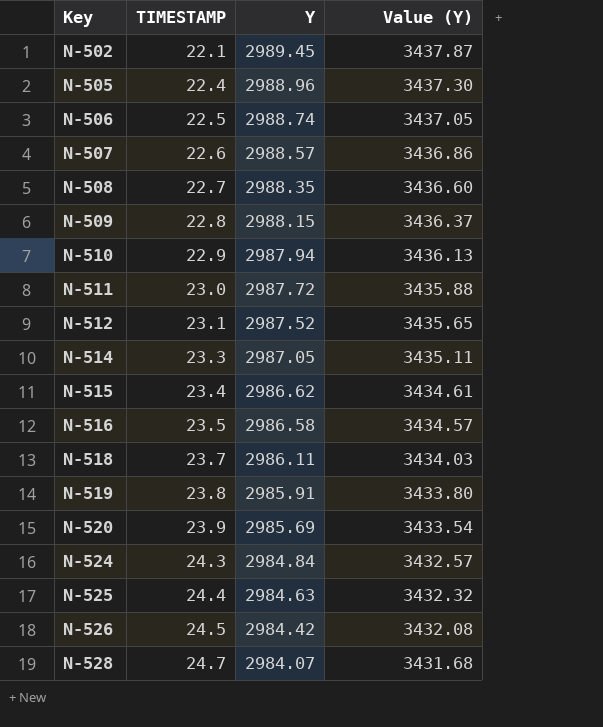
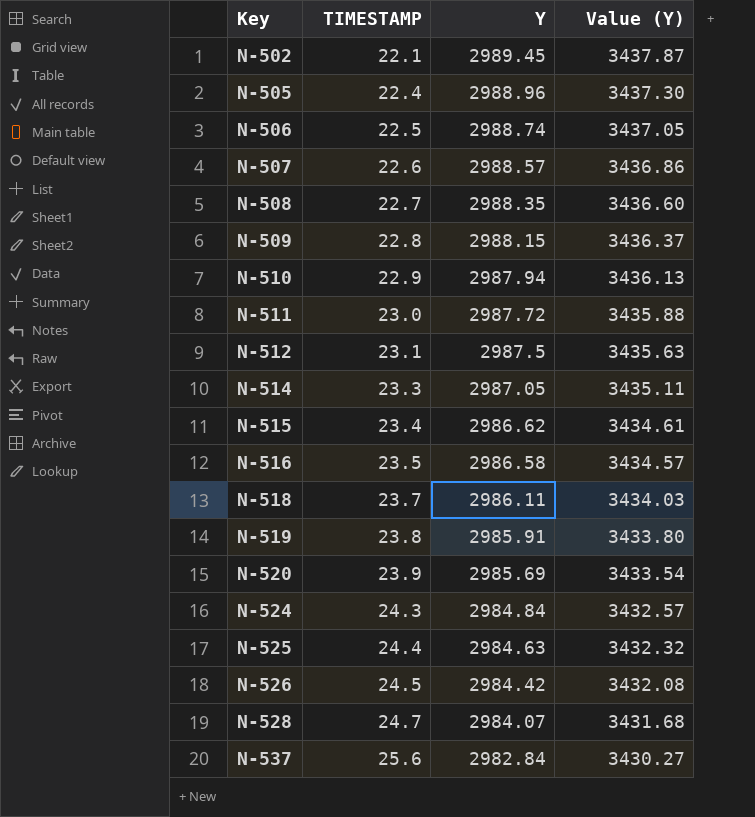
N-512 | Y: 2987.52 -> 2987.5
N-512 | Value (Y): 3435.65 -> 3435.63
row N-537: none -> 25.6 | 2982.84 | 3430.27

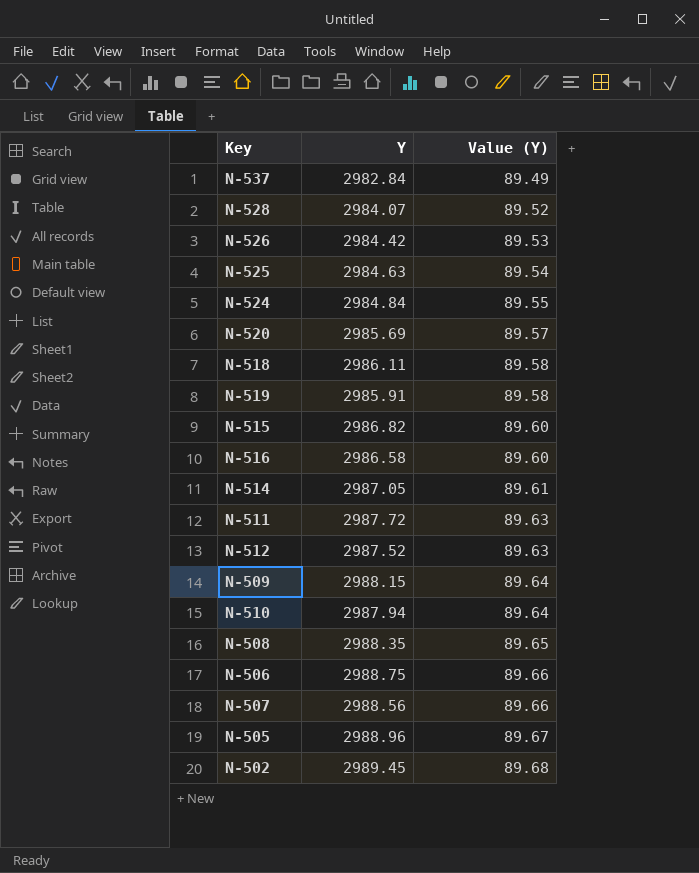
row order: Key ascending -> Value (Y) ascending
column TIMESTAMP | position: 2 -> none
column Value (Y) | formula: [Y] * 1.15 -> [Y] * 0.03
N-515 | Y: 2986.62 -> 2986.82
N-512 | Y: 2987.5 -> 2987.52
N-506 | Y: 2988.74 -> 2988.75
N-507 | Y: 2988.57 -> 2988.56

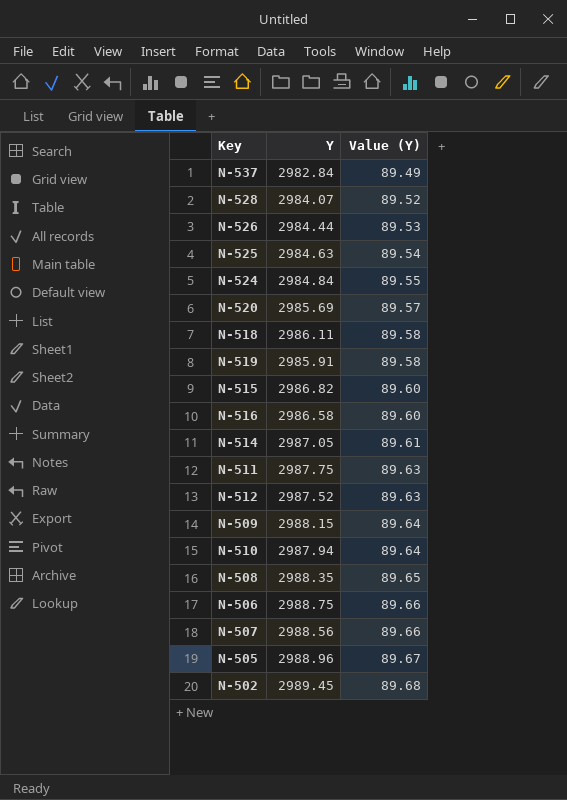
N-526 | Y: 2984.42 -> 2984.44
N-511 | Y: 2987.72 -> 2987.75

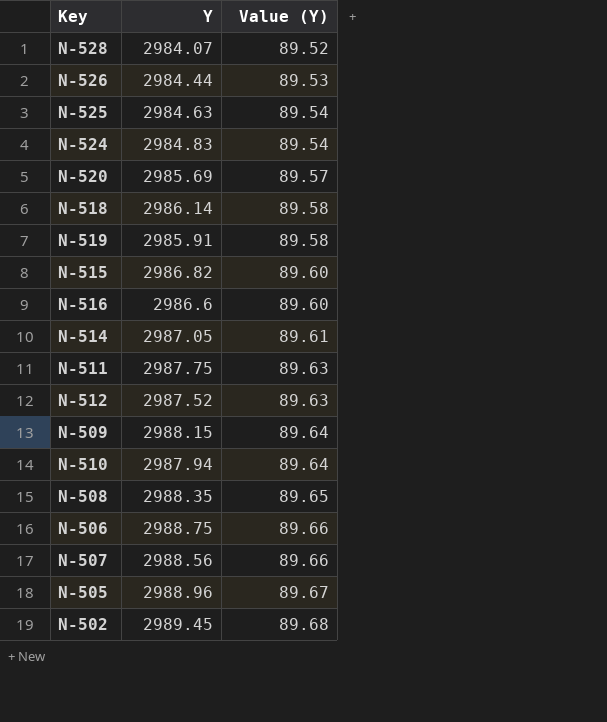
row N-537: 2982.84 | 89.49 -> none
N-524 | Y: 2984.84 -> 2984.83
N-524 | Value (Y): 89.55 -> 89.54
N-518 | Y: 2986.11 -> 2986.14
N-516 | Y: 2986.58 -> 2986.6

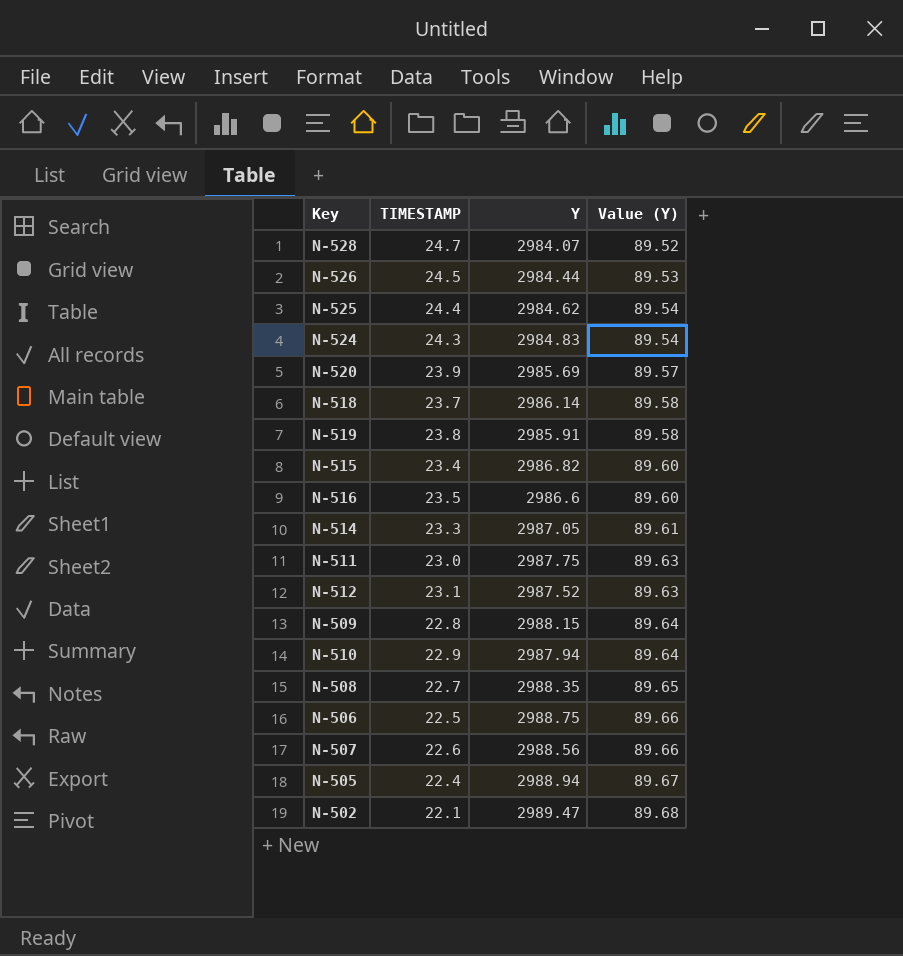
column TIMESTAMP | position: none -> 2
N-525 | Y: 2984.63 -> 2984.62
N-505 | Y: 2988.96 -> 2988.94
N-502 | Y: 2989.45 -> 2989.47

